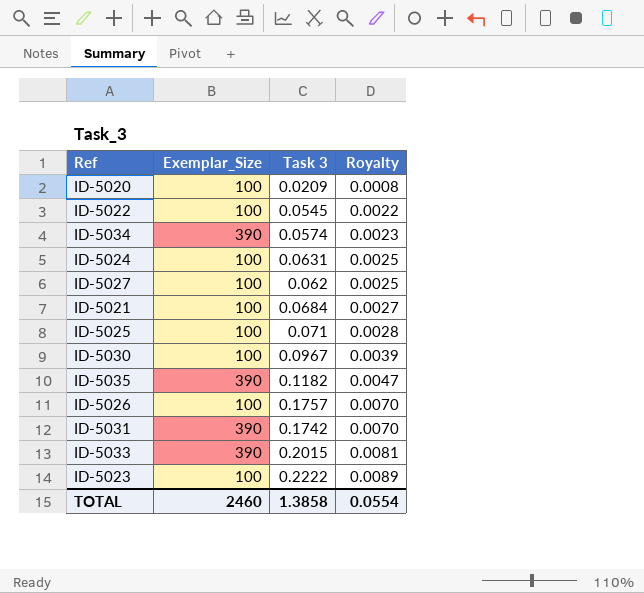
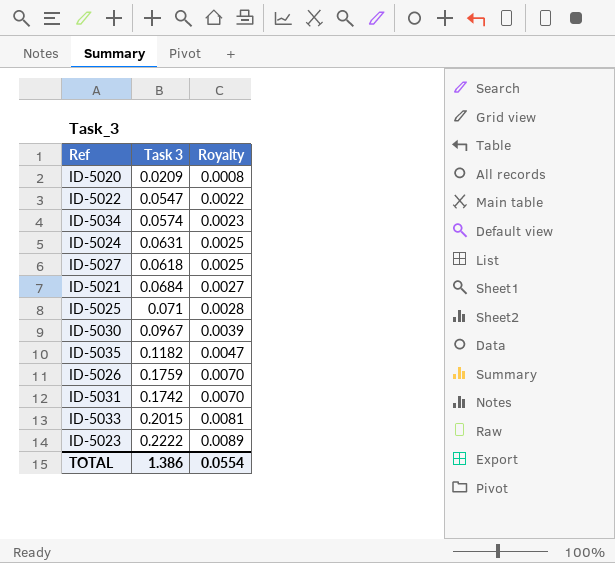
column Exemplar_Size | position: 2 -> none
ID-5022 | Task 3: 0.0545 -> 0.0547
ID-5027 | Task 3: 0.062 -> 0.0618
ID-5026 | Task 3: 0.1757 -> 0.1759
TOTAL | Task 3: 1.3858 -> 1.386

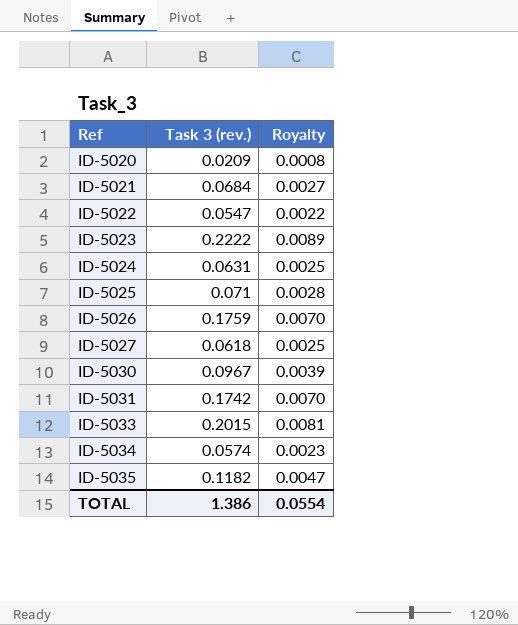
row order: Royalty ascending -> Ref ascending
column name: Task 3 -> Task 3 (rev.)

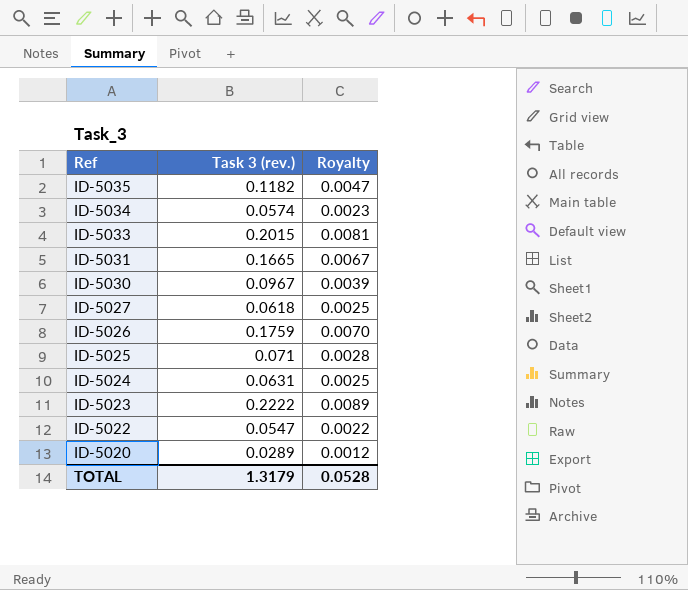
row order: Ref ascending -> Ref descending
row ID-5021: 0.0684 | 0.0027 -> none
ID-5031 | Task 3 (rev.): 0.1742 -> 0.1665
ID-5031 | Royalty: 0.0070 -> 0.0067
ID-5020 | Task 3 (rev.): 0.0209 -> 0.0289
ID-5020 | Royalty: 0.0008 -> 0.0012
TOTAL | Task 3 (rev.): 1.386 -> 1.3179
TOTAL | Royalty: 0.0554 -> 0.0528

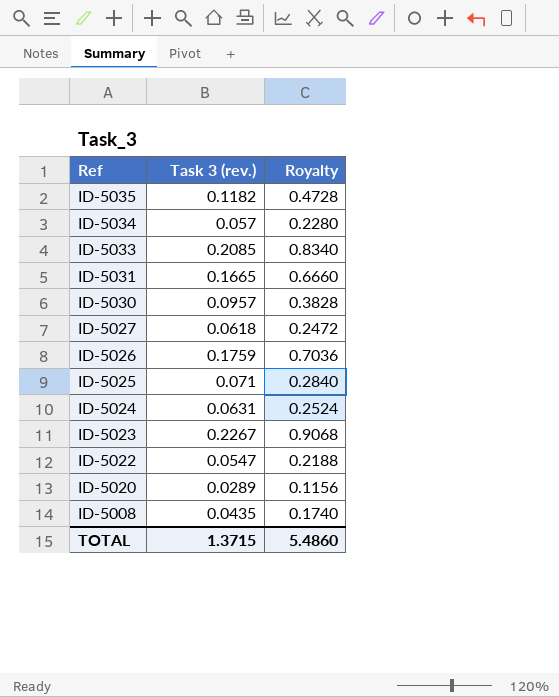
column Royalty | formula: [Task 3 (rev.)] * 0.04 -> [Task 3 (rev.)] * 4
ID-5034 | Task 3 (rev.): 0.0574 -> 0.057
ID-5033 | Task 3 (rev.): 0.2015 -> 0.2085
ID-5030 | Task 3 (rev.): 0.0967 -> 0.0957
ID-5023 | Task 3 (rev.): 0.2222 -> 0.2267
row ID-5008: none -> 0.0435 | 0.1740
TOTAL | Task 3 (rev.): 1.3179 -> 1.3715
TOTAL | Royalty: 0.0528 -> 5.4860

